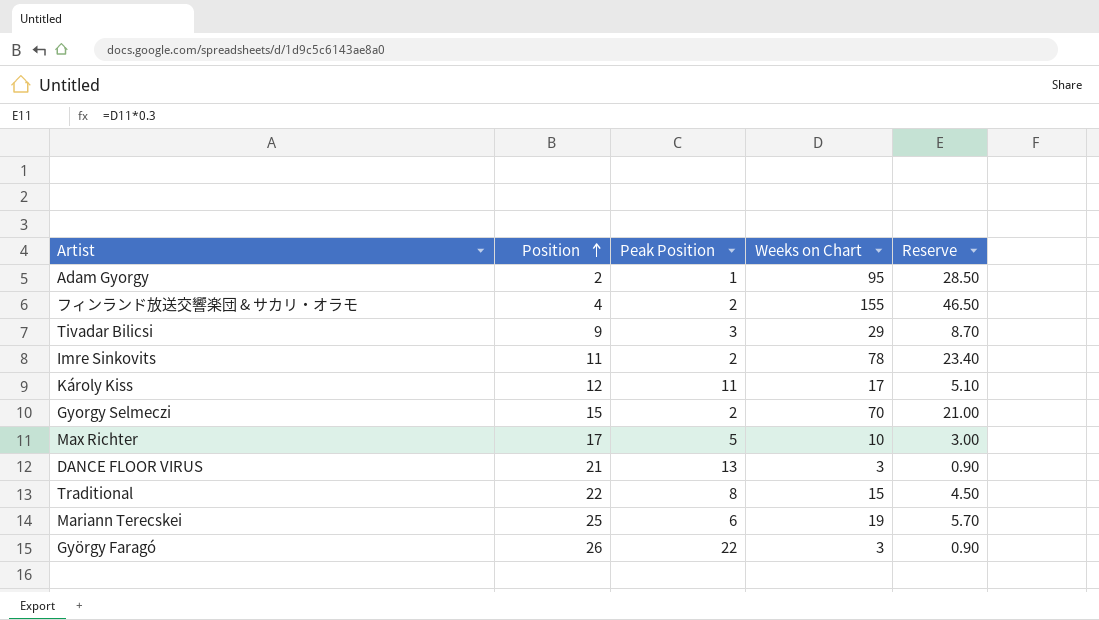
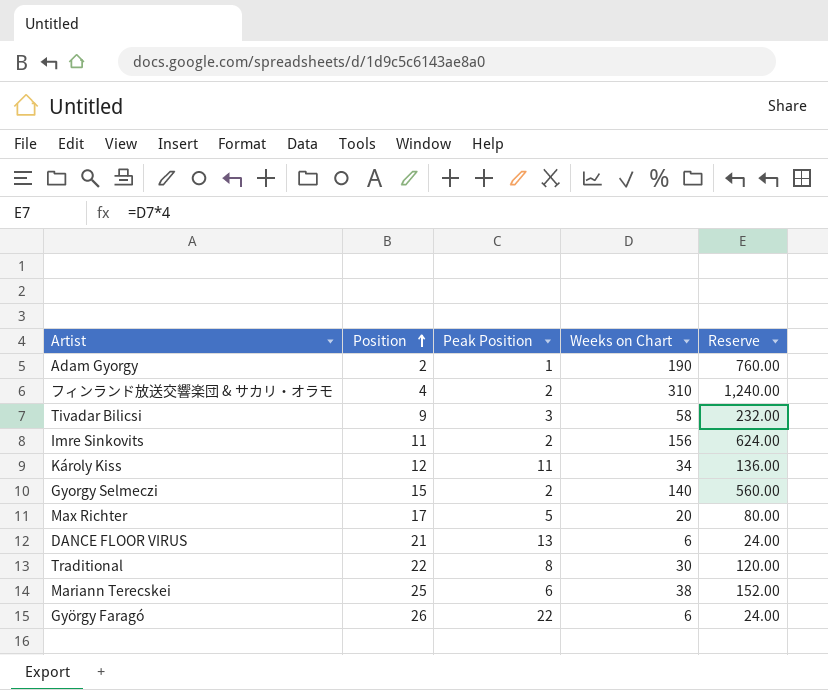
column Reserve | formula: [Weeks on Chart] * 0.3 -> [Weeks on Chart] * 4
Adam Gyorgy | Weeks on Chart: 95 -> 190
フィンランド放送交響楽団 & サカリ・オラモ | Weeks on Chart: 155 -> 310
Tivadar Bilicsi | Weeks on Chart: 29 -> 58
Imre Sinkovits | Weeks on Chart: 78 -> 156
Károly Kiss | Weeks on Chart: 17 -> 34
Gyorgy Selmeczi | Weeks on Chart: 70 -> 140
Max Richter | Weeks on Chart: 10 -> 20
DANCE FLOOR VIRUS | Weeks on Chart: 3 -> 6
Traditional | Weeks on Chart: 15 -> 30
Mariann Terecskei | Weeks on Chart: 19 -> 38
György Faragó | Weeks on Chart: 3 -> 6

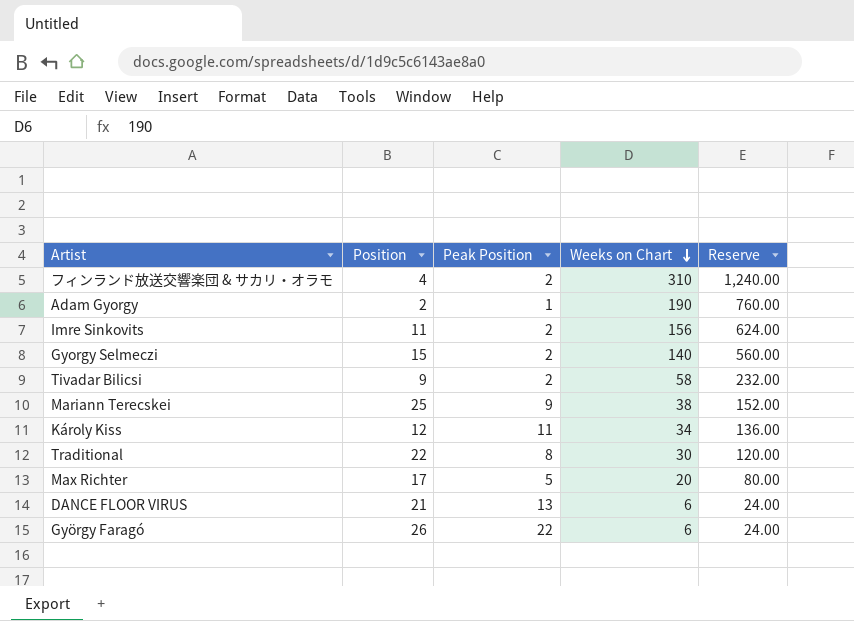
row order: Position ascending -> Weeks on Chart descending
Tivadar Bilicsi | Peak Position: 3 -> 2
Mariann Terecskei | Peak Position: 6 -> 9

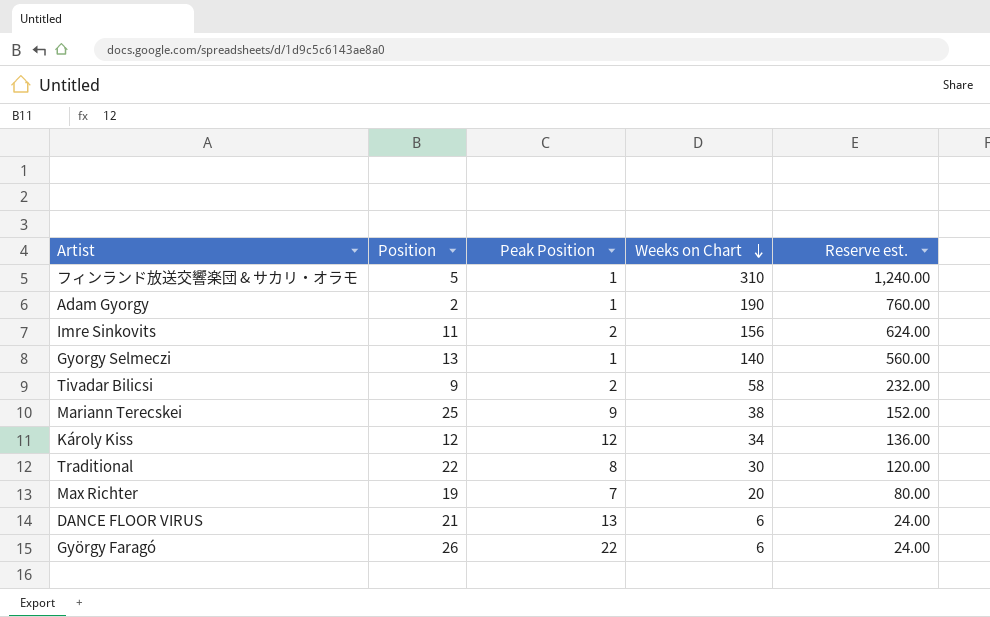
column name: Reserve -> Reserve est.
フィンランド放送交響楽団 & サカリ・オラモ | Position: 4 -> 5
フィンランド放送交響楽団 & サカリ・オラモ | Peak Position: 2 -> 1
Gyorgy Selmeczi | Position: 15 -> 13
Gyorgy Selmeczi | Peak Position: 2 -> 1
Károly Kiss | Peak Position: 11 -> 12
Max Richter | Position: 17 -> 19
Max Richter | Peak Position: 5 -> 7

